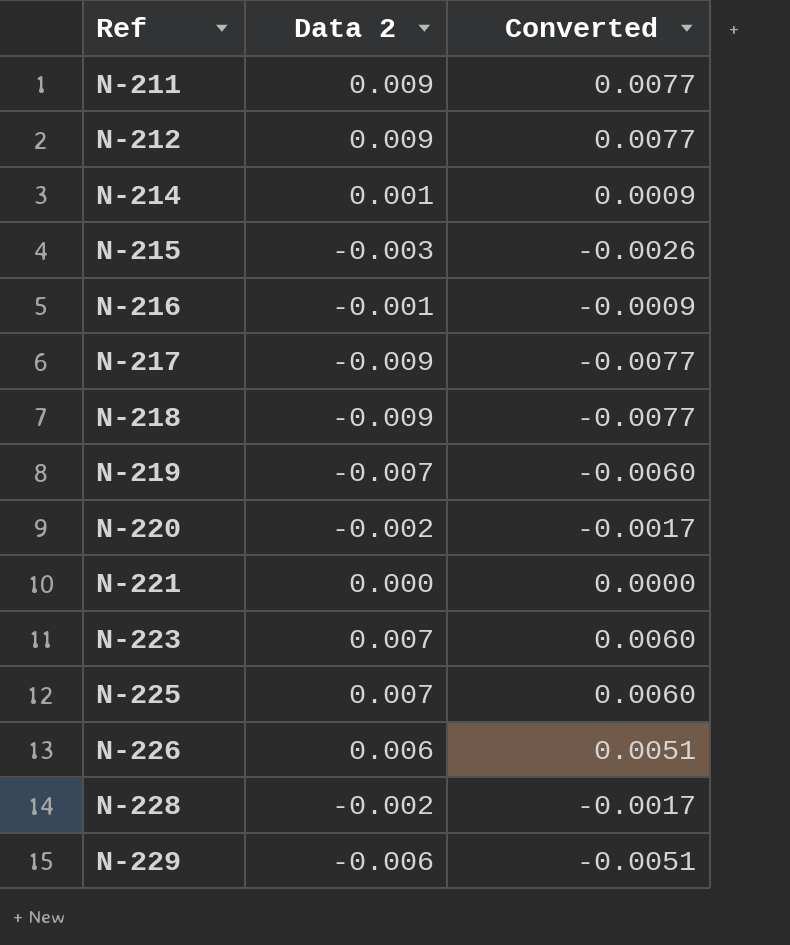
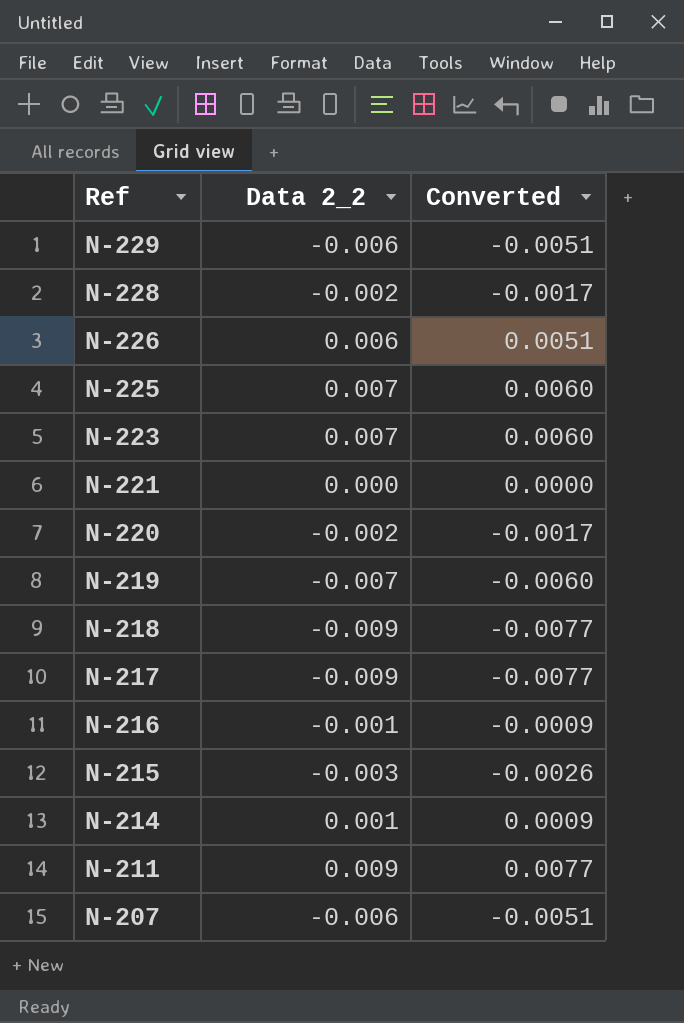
row order: Ref ascending -> Ref descending
column name: Data 2 -> Data 2_2
row N-212: 0.009 | 0.0077 -> none
row N-207: none -> -0.006 | -0.0051

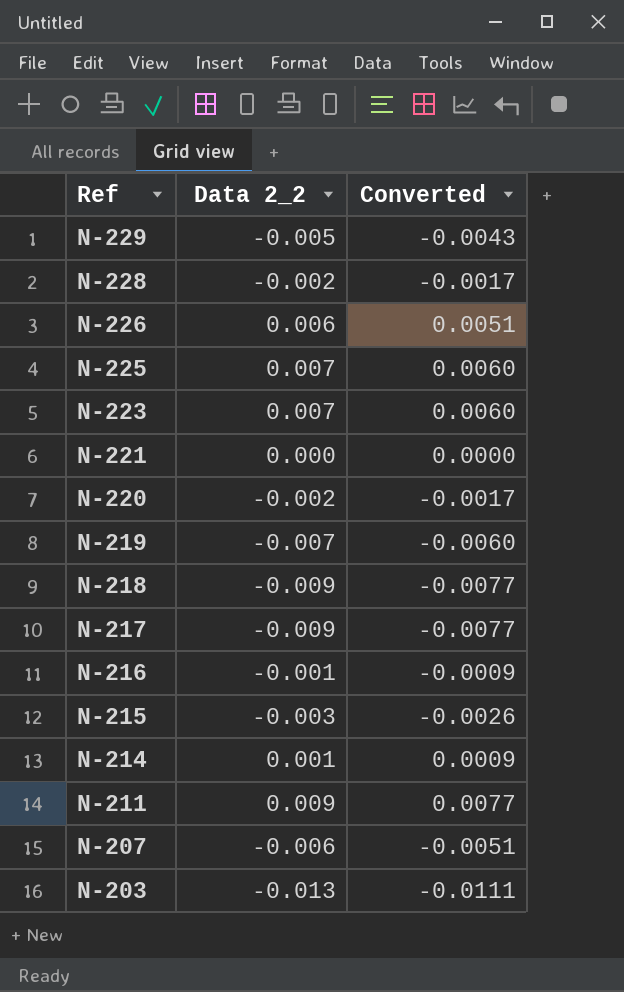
N-229 | Data 2_2: -0.006 -> -0.005
N-229 | Converted: -0.0051 -> -0.0043
row N-203: none -> -0.013 | -0.0111

